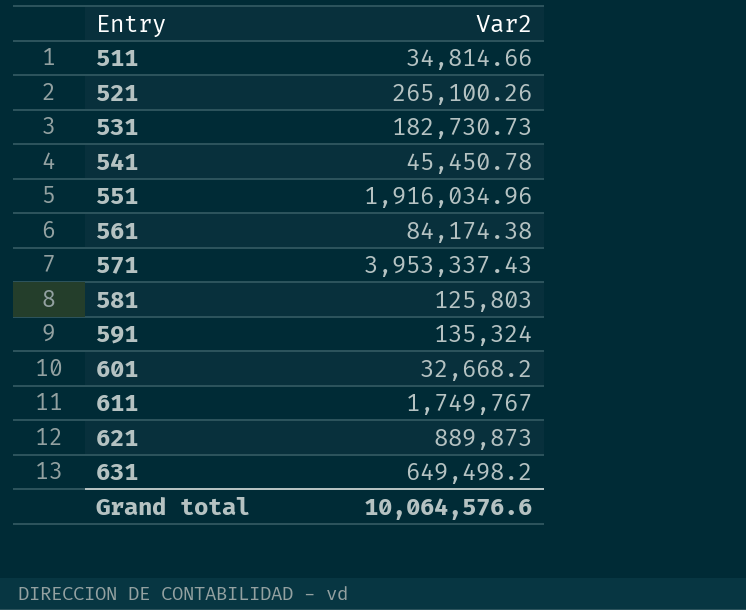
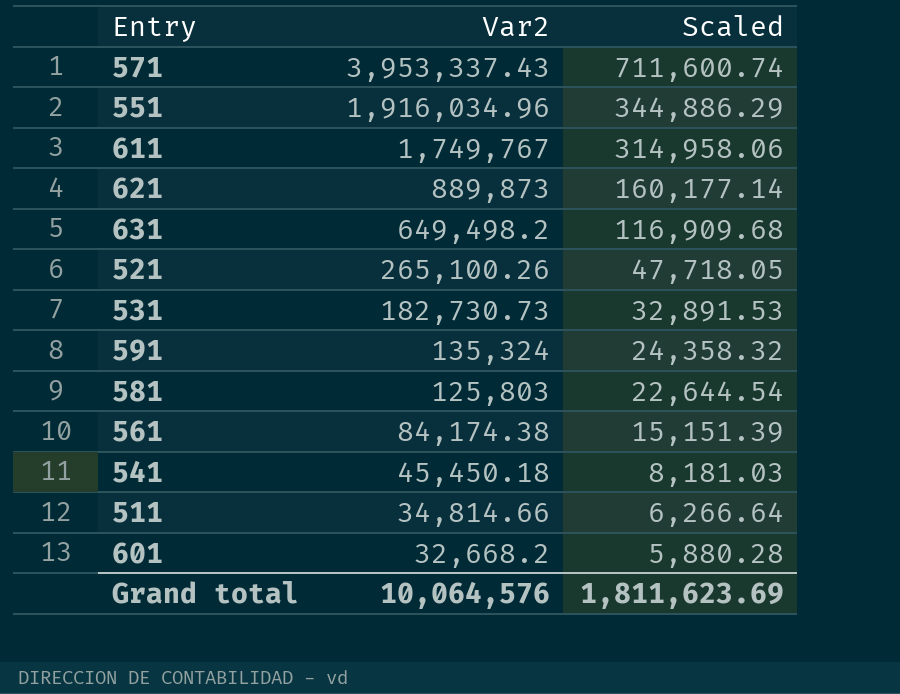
row order: Entry ascending -> Var2 descending
column Scaled | formula: none -> [Var2] * 0.18
541 | Var2: 45,450.78 -> 45,450.18
Grand total | Var2: 10,064,576.6 -> 10,064,576

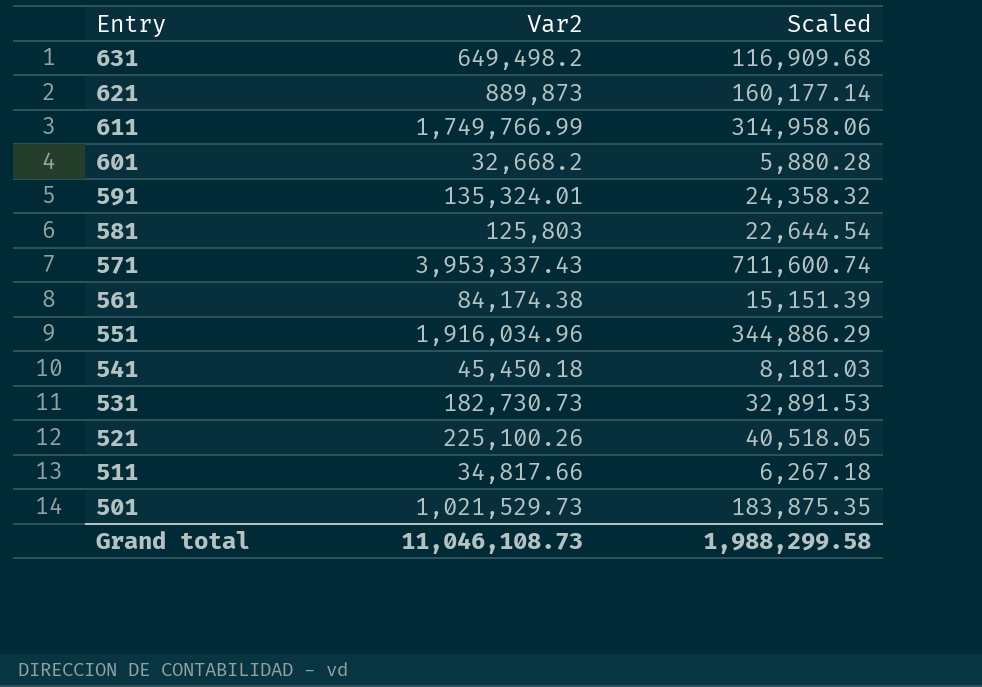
row order: Var2 descending -> Entry descending
611 | Var2: 1,749,767 -> 1,749,766.99
591 | Var2: 135,324 -> 135,324.01
521 | Var2: 265,100.26 -> 225,100.26
521 | Scaled: 47,718.05 -> 40,518.05
511 | Var2: 34,814.66 -> 34,817.66
511 | Scaled: 6,266.64 -> 6,267.18
row 501: none -> 1,021,529.73 | 183,875.35
Grand total | Var2: 10,064,576 -> 11,046,108.73
Grand total | Scaled: 1,811,623.69 -> 1,988,299.58

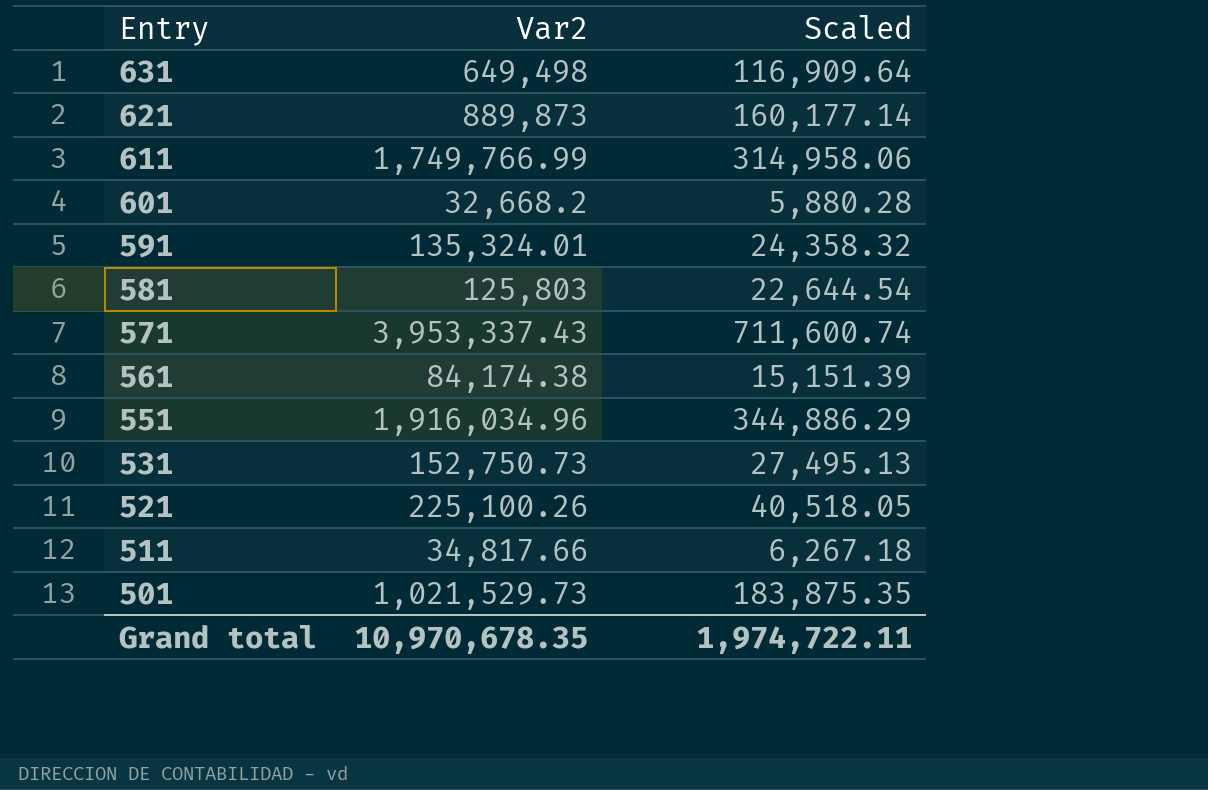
row 541: 45,450.18 | 8,181.03 -> none
631 | Var2: 649,498.2 -> 649,498
631 | Scaled: 116,909.68 -> 116,909.64
531 | Var2: 182,730.73 -> 152,750.73
531 | Scaled: 32,891.53 -> 27,495.13
Grand total | Var2: 11,046,108.73 -> 10,970,678.35
Grand total | Scaled: 1,988,299.58 -> 1,974,722.11

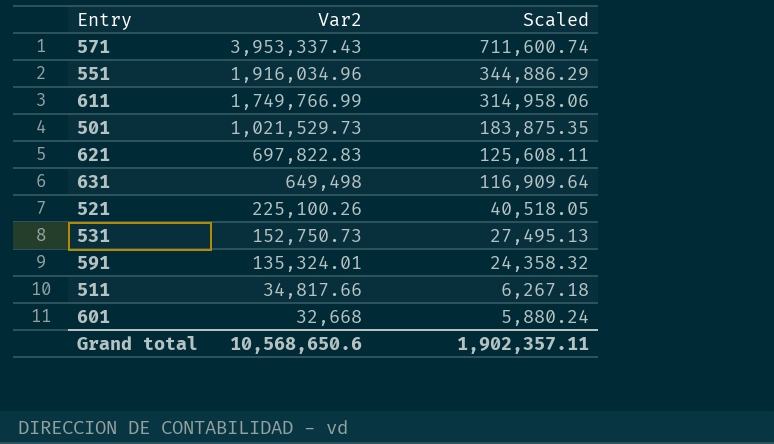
row order: Entry descending -> Var2 descending
row 581: 125,803 | 22,644.54 -> none
row 561: 84,174.38 | 15,151.39 -> none
621 | Var2: 889,873 -> 697,822.83
621 | Scaled: 160,177.14 -> 125,608.11
601 | Var2: 32,668.2 -> 32,668
601 | Scaled: 5,880.28 -> 5,880.24
Grand total | Var2: 10,970,678.35 -> 10,568,650.6
Grand total | Scaled: 1,974,722.11 -> 1,902,357.11

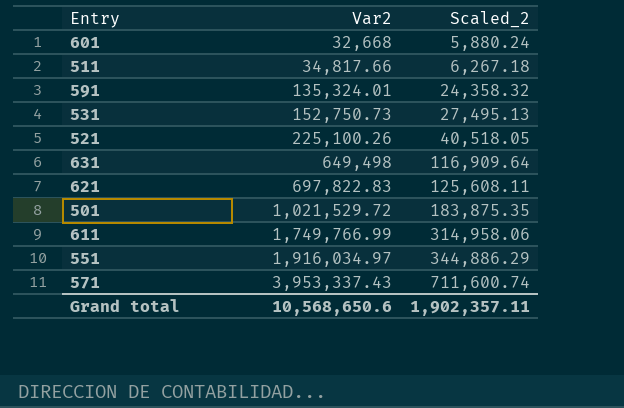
row order: Var2 descending -> Var2 ascending
column name: Scaled -> Scaled_2
501 | Var2: 1,021,529.73 -> 1,021,529.72
551 | Var2: 1,916,034.96 -> 1,916,034.97

